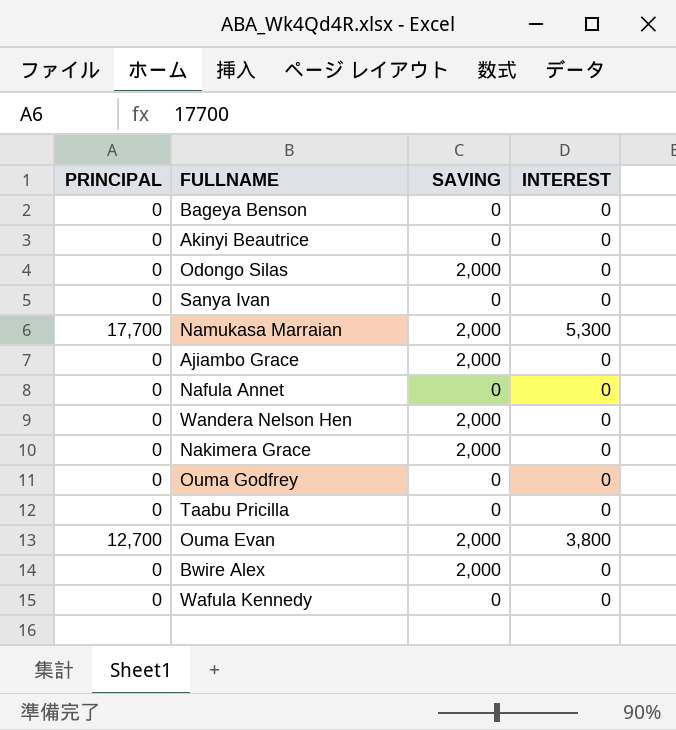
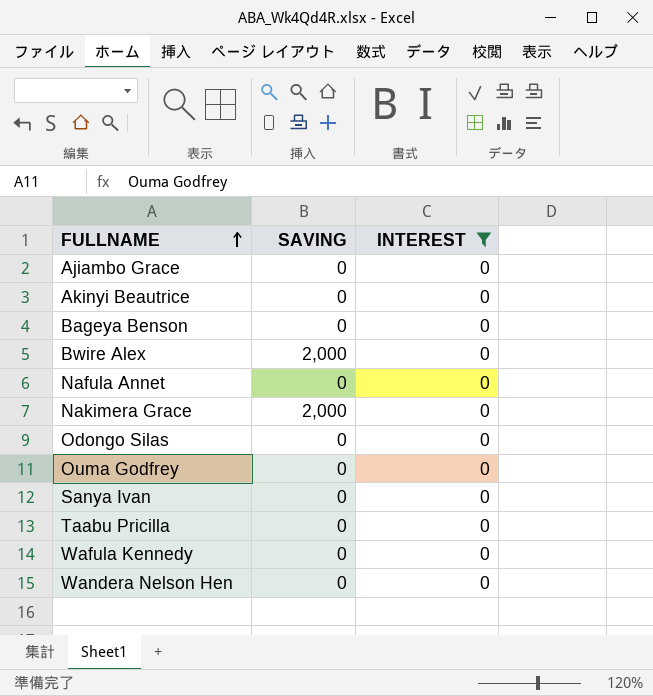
filter: none -> INTEREST = 0
row order: none -> FULLNAME ascending
column PRINCIPAL | position: 1 -> none
Ajiambo Grace | SAVING: 2,000 -> 0
Odongo Silas | SAVING: 2,000 -> 0
Wandera Nelson Hen | SAVING: 2,000 -> 0

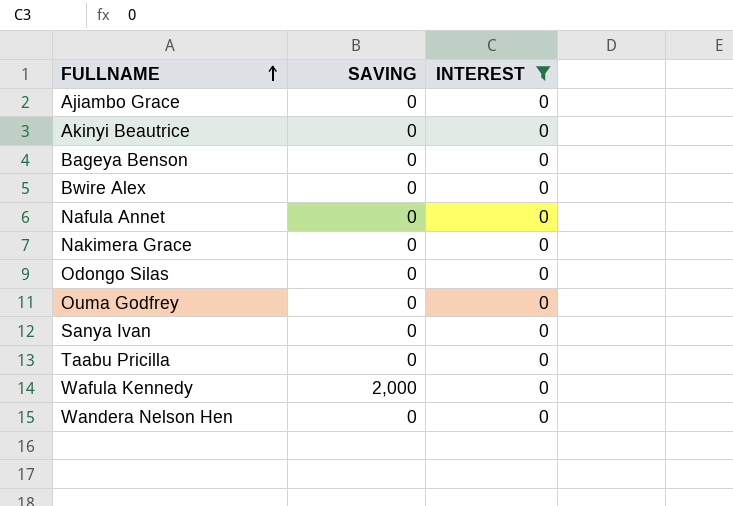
Bwire Alex | SAVING: 2,000 -> 0
Nakimera Grace | SAVING: 2,000 -> 0
Wafula Kennedy | SAVING: 0 -> 2,000

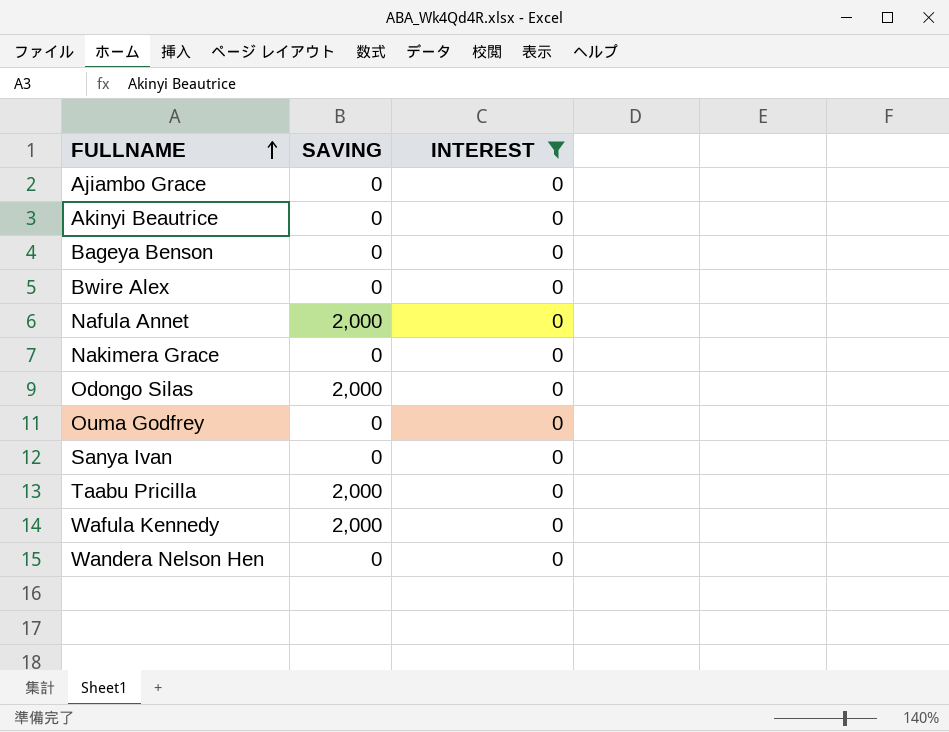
Nafula Annet | SAVING: 0 -> 2,000
Odongo Silas | SAVING: 0 -> 2,000
Taabu Pricilla | SAVING: 0 -> 2,000

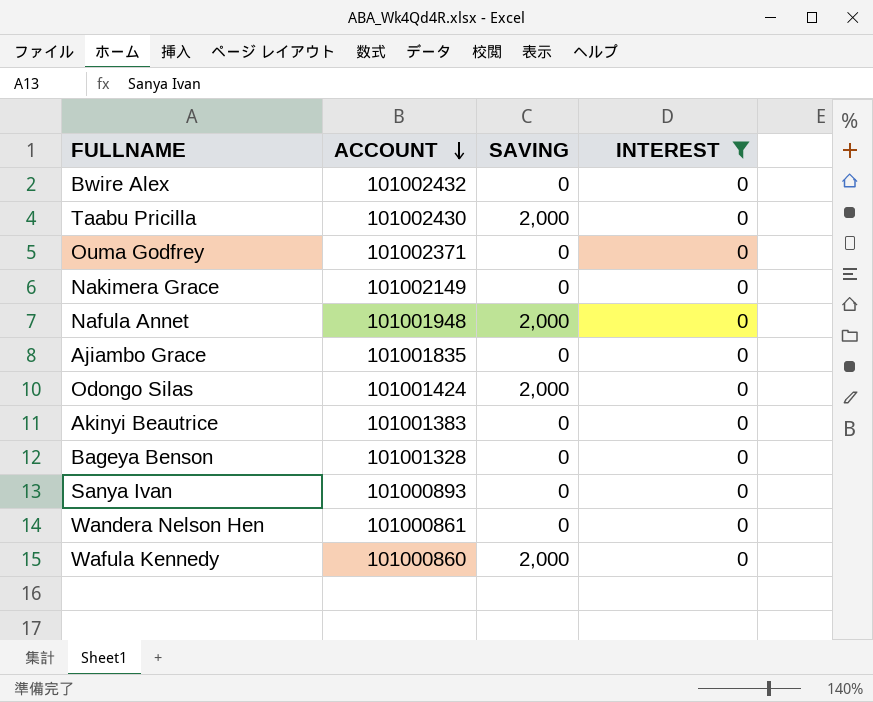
row order: FULLNAME ascending -> ACCOUNT descending
column ACCOUNT | position: none -> 2

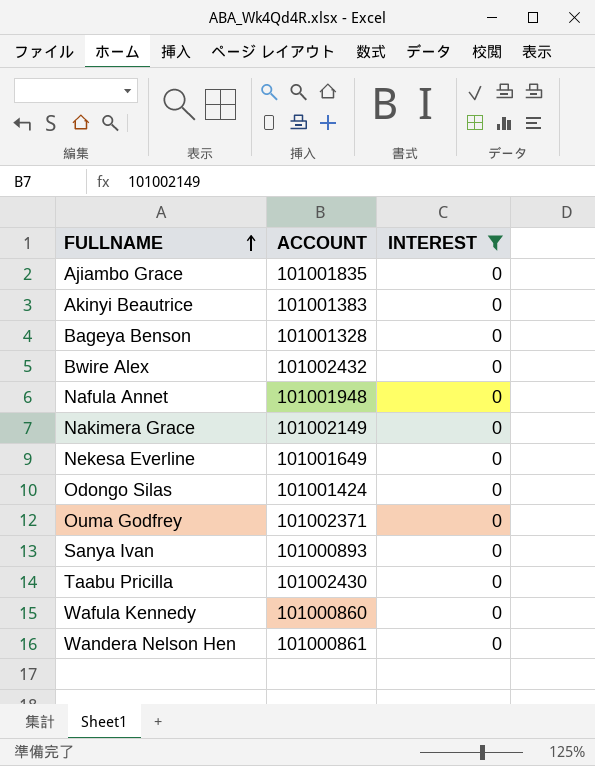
row order: ACCOUNT descending -> FULLNAME ascending
column SAVING | position: 3 -> none
row Nekesa Everline: none -> 101001649 | 0

